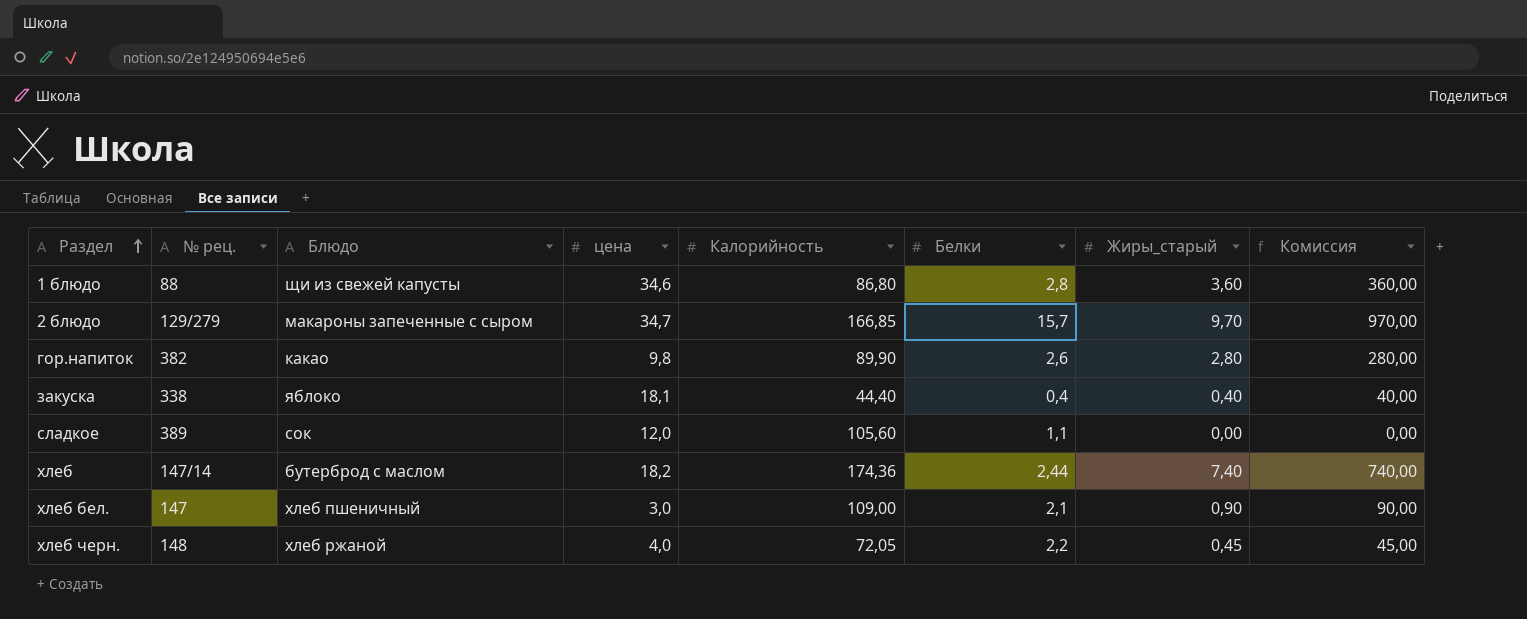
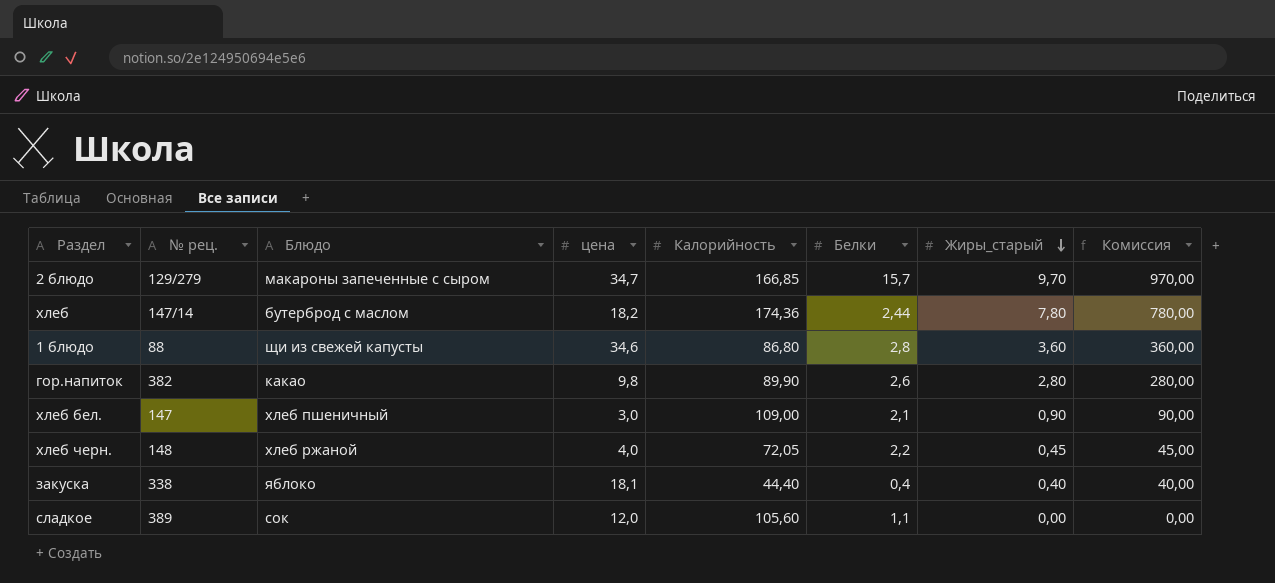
row order: Раздел ascending -> Жиры_старый descending
хлеб | Жиры_старый: 7,40 -> 7,80
хлеб | Комиссия: 740,00 -> 780,00

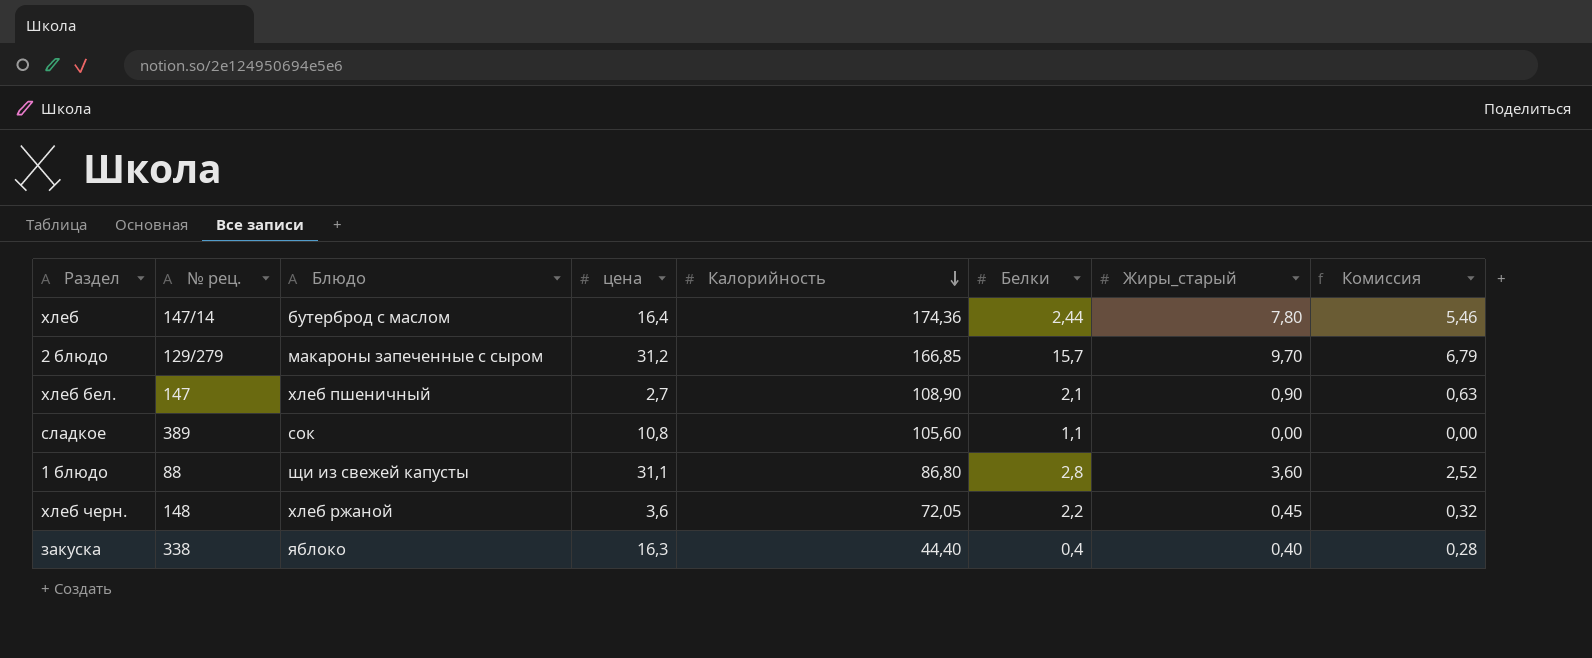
row order: Жиры_старый descending -> Калорийность descending
column Комиссия | formula: [Жиры_старый] * 100 -> [Жиры_старый] * 0,7
row гор.напиток: 382 | какао | 9,8 | 89,90 | 2,6 | 2,80 | 280,00 -> none
хлеб | цена: 18,2 -> 16,4
2 блюдо | цена: 34,7 -> 31,2
хлеб бел. | цена: 3,0 -> 2,7
хлеб бел. | Калорийность: 109,00 -> 108,90
сладкое | цена: 12,0 -> 10,8
1 блюдо | цена: 34,6 -> 31,1
хлеб черн. | цена: 4,0 -> 3,6
закуска | цена: 18,1 -> 16,3

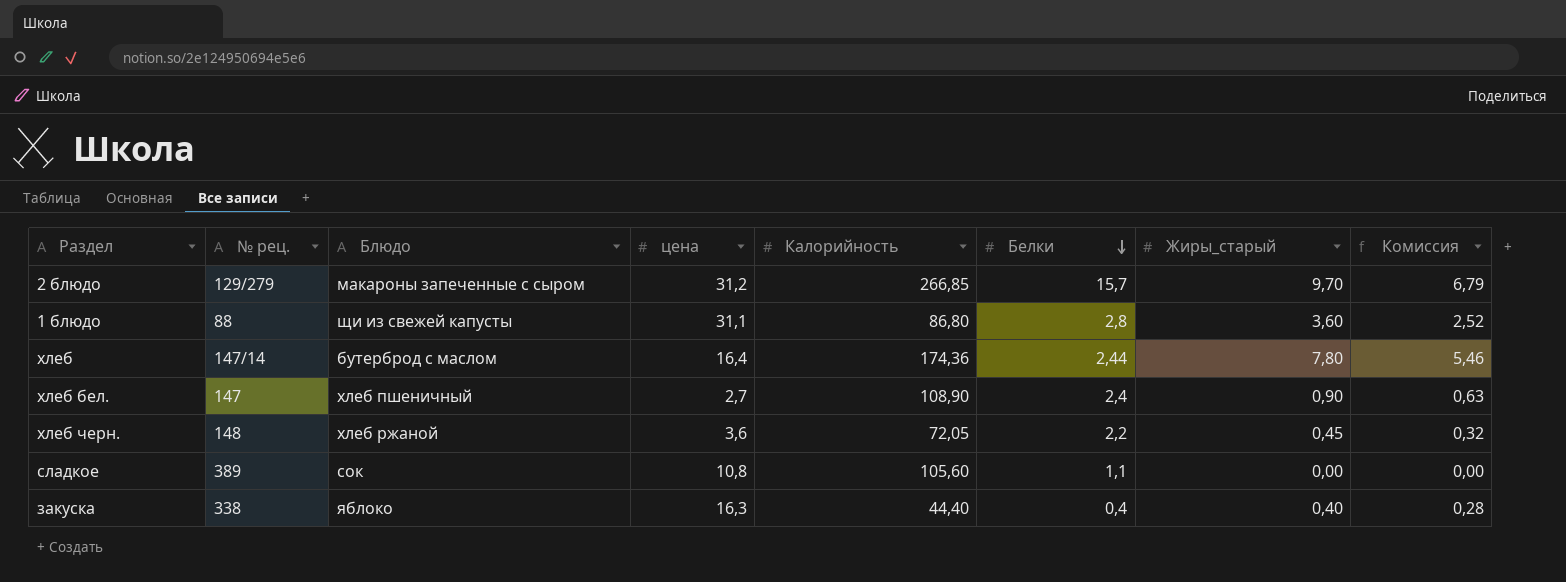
row order: Калорийность descending -> Белки descending
2 блюдо | Калорийность: 166,85 -> 266,85
хлеб бел. | Белки: 2,1 -> 2,4

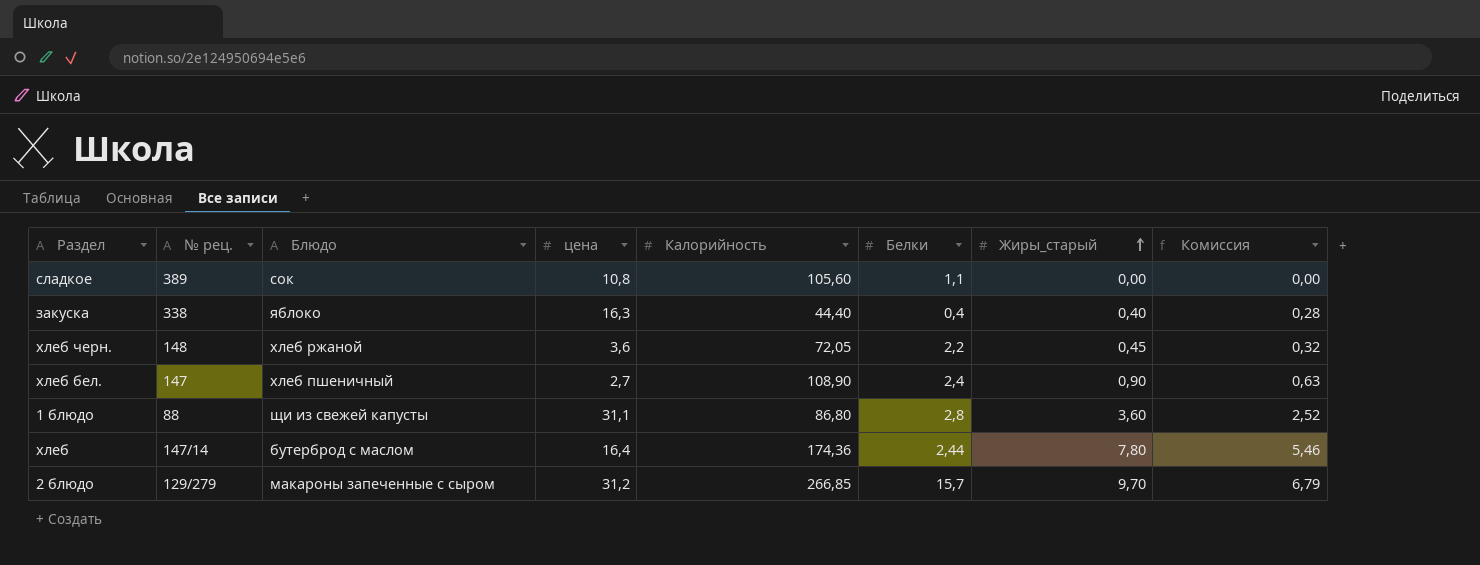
row order: Белки descending -> Жиры_старый ascending

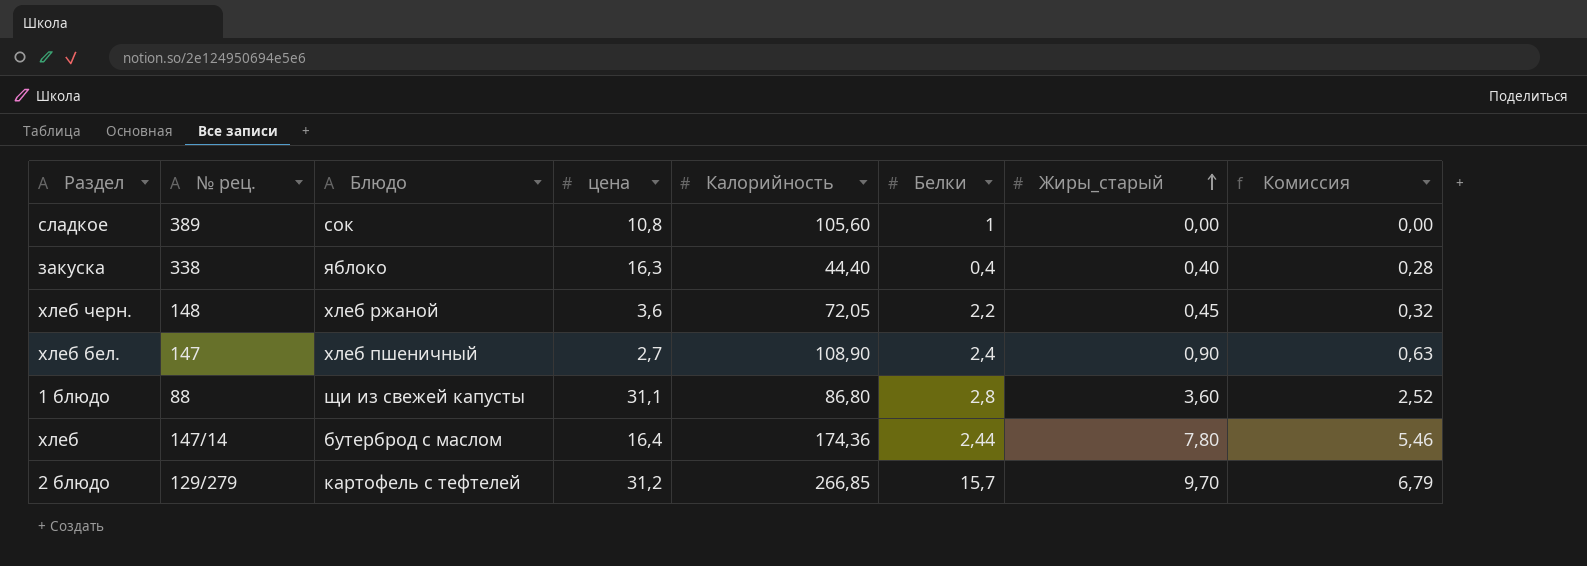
сладкое | Белки: 1,1 -> 1
2 блюдо | Блюдо: макароны запеченные с сыром -> картофель с тефтелей

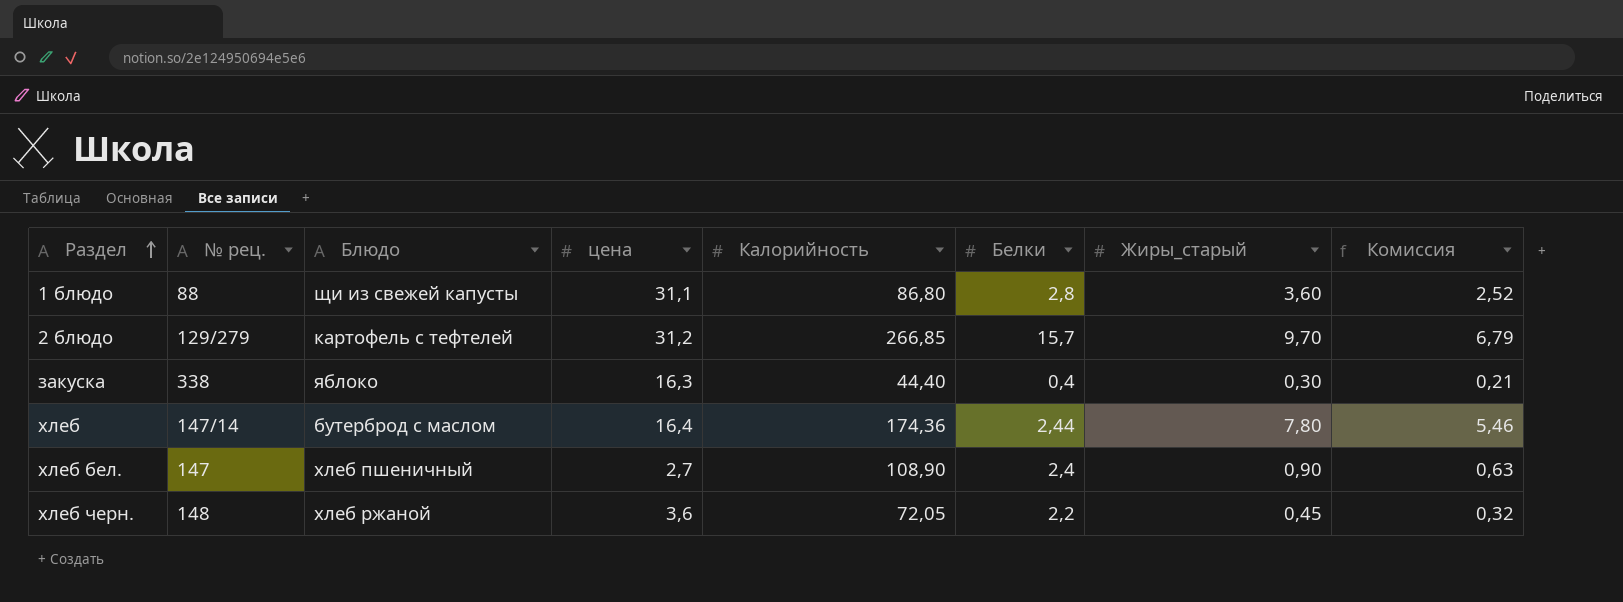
row order: Жиры_старый ascending -> Раздел ascending
row сладкое: 389 | сок | 10,8 | 105,60 | 1 | 0,00 | 0,00 -> none
закуска | Жиры_старый: 0,40 -> 0,30
закуска | Комиссия: 0,28 -> 0,21

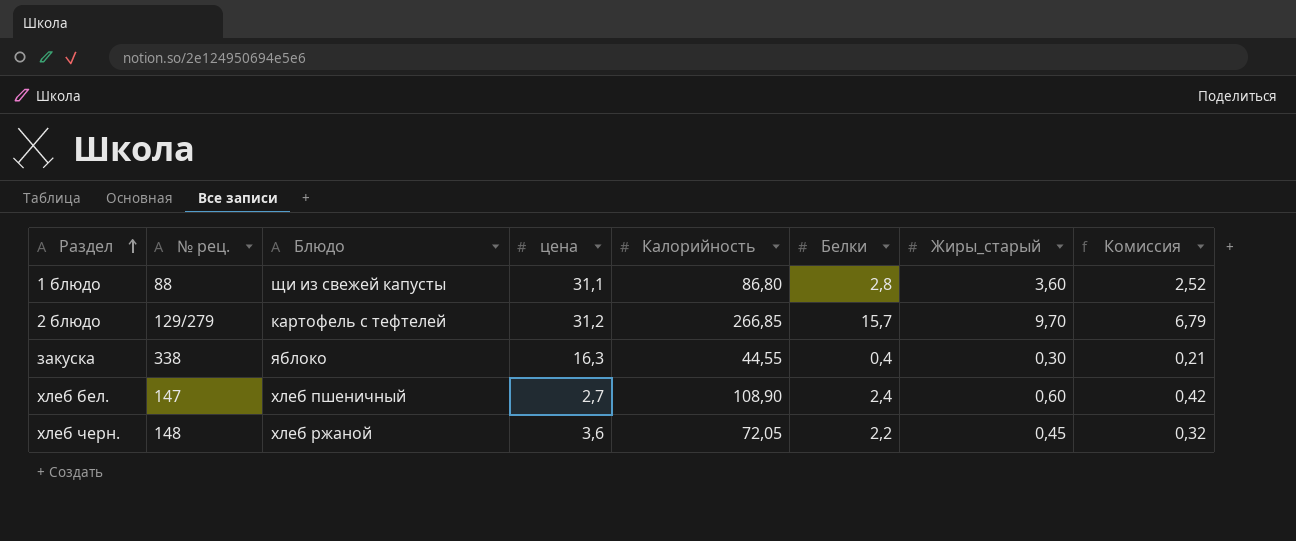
row хлеб: 147/14 | бутерброд с маслом | 16,4 | 174,36 | 2,44 | 7,80 | 5,46 -> none
закуска | Калорийность: 44,40 -> 44,55
хлеб бел. | Жиры_старый: 0,90 -> 0,60
хлеб бел. | Комиссия: 0,63 -> 0,42

